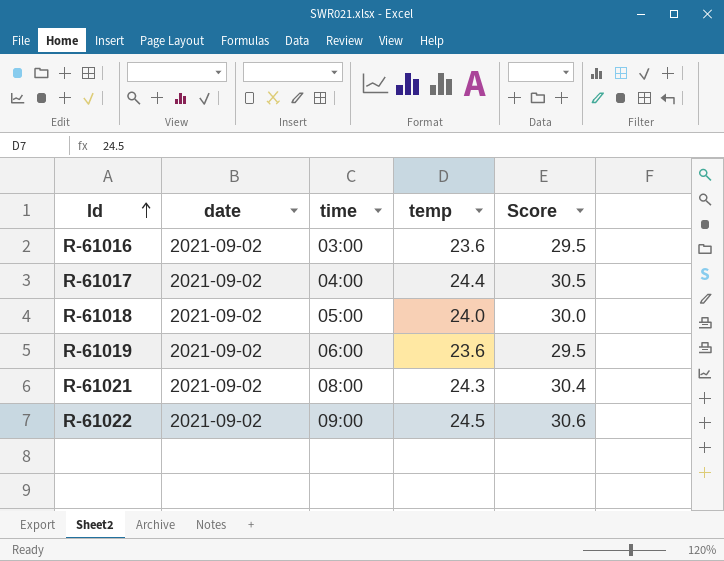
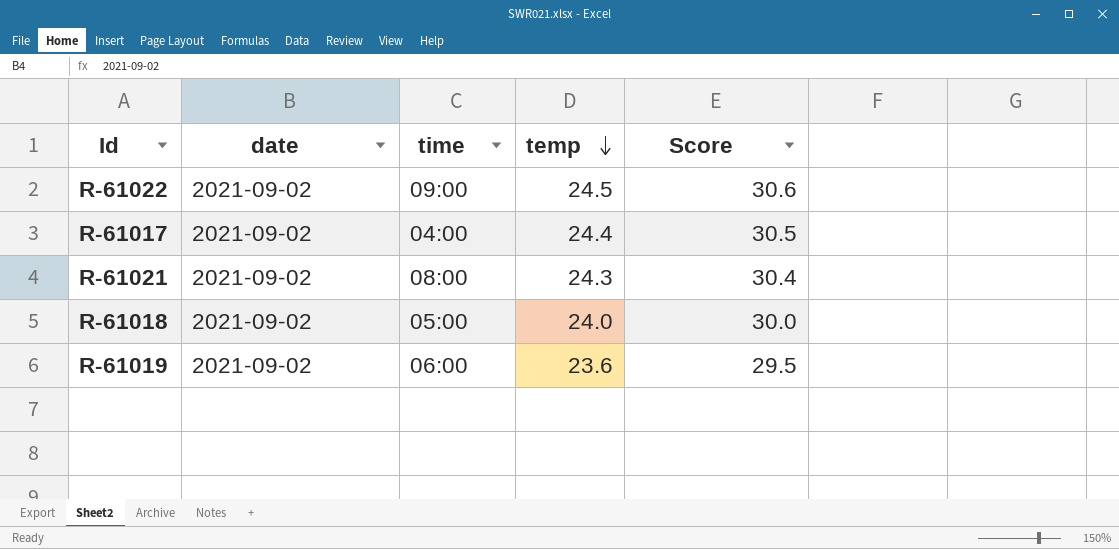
row order: Id ascending -> temp descending
row R-61016: 2021-09-02 | 03:00 | 23.6 | 29.5 -> none

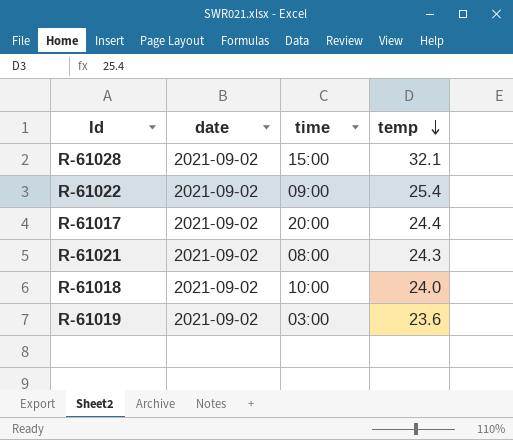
column Score | formula: [temp] * 1.25 -> none
row R-61028: none -> 2021-09-02 | 15:00 | 32.1
R-61022 | temp: 24.5 -> 25.4
R-61017 | time: 04:00 -> 20:00
R-61018 | time: 05:00 -> 10:00
R-61019 | time: 06:00 -> 03:00

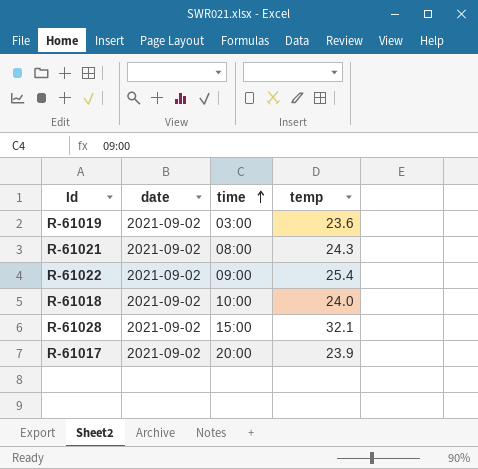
row order: temp descending -> time ascending
R-61017 | temp: 24.4 -> 23.9

